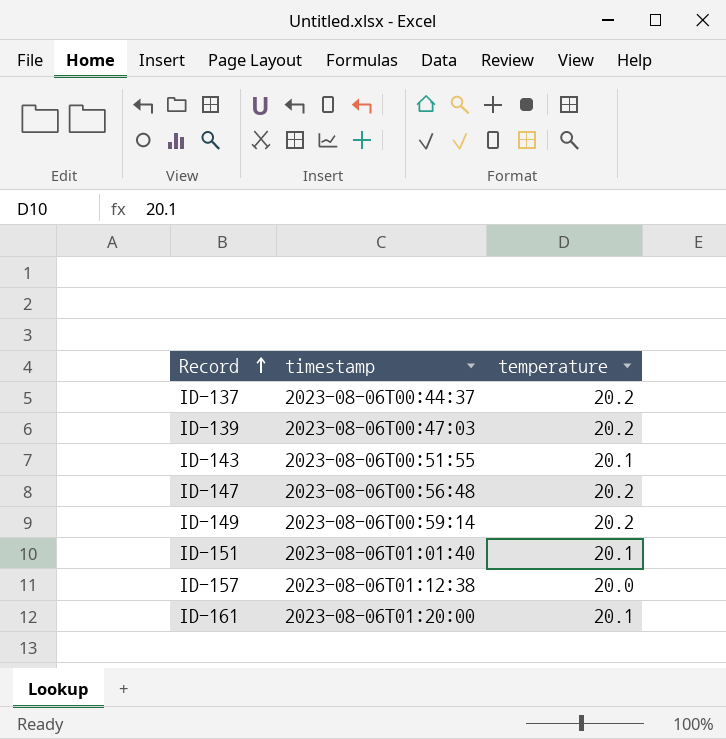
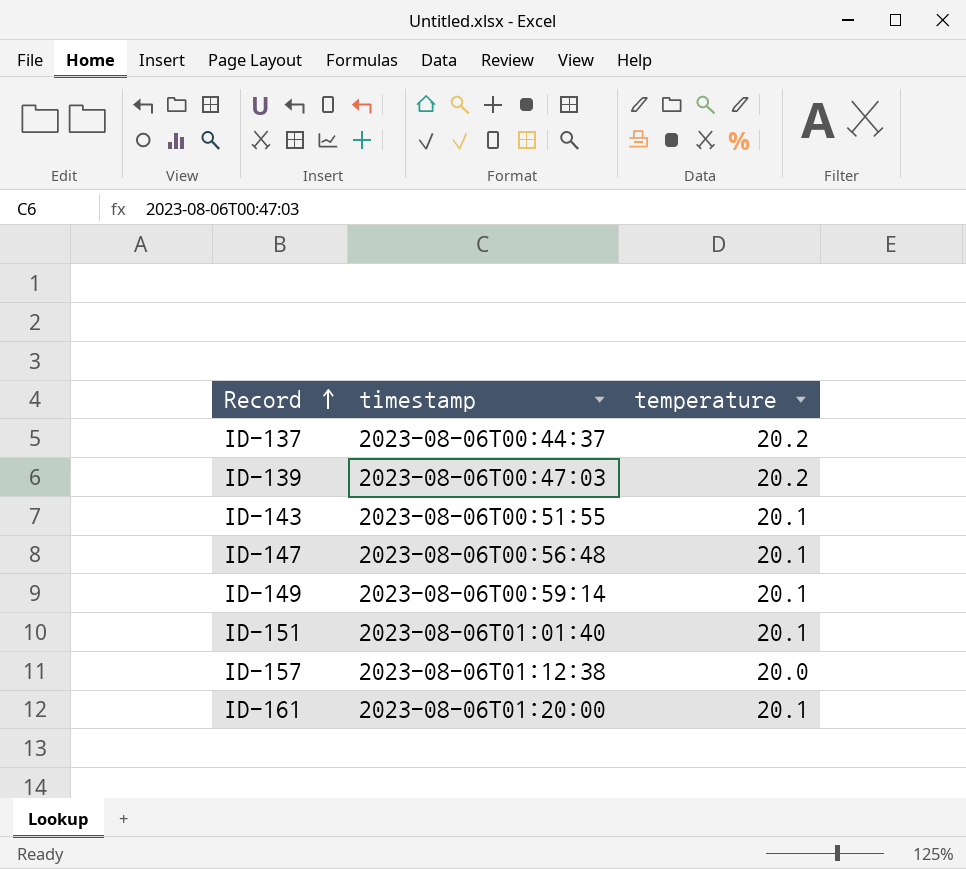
ID-147 | temperature: 20.2 -> 20.1
ID-149 | temperature: 20.2 -> 20.1

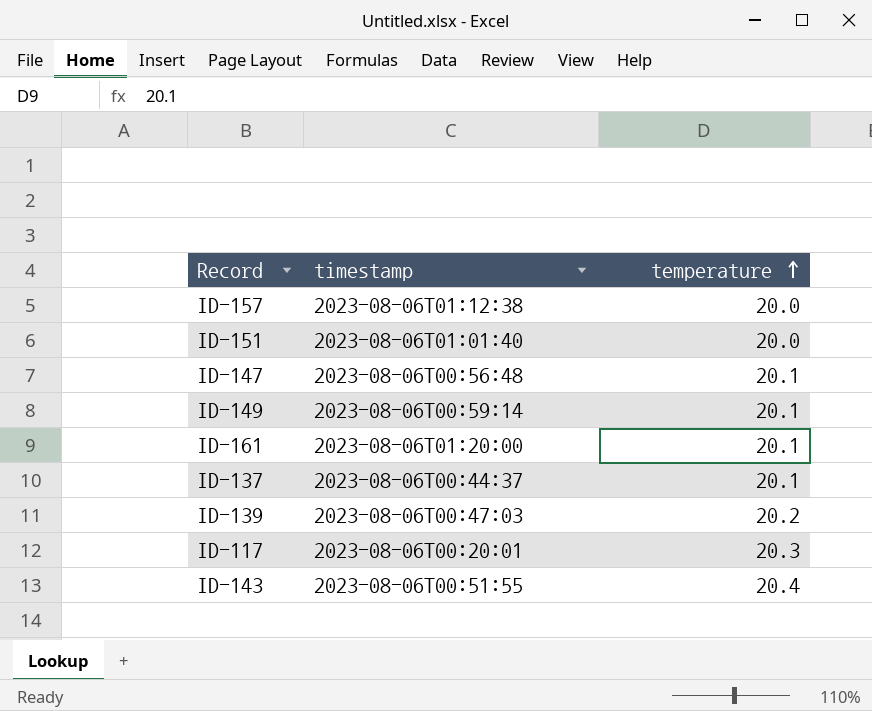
row order: Record ascending -> temperature ascending
ID-151 | temperature: 20.1 -> 20.0
ID-137 | temperature: 20.2 -> 20.1
row ID-117: none -> 2023-08-06T00:20:01 | 20.3
ID-143 | temperature: 20.1 -> 20.4

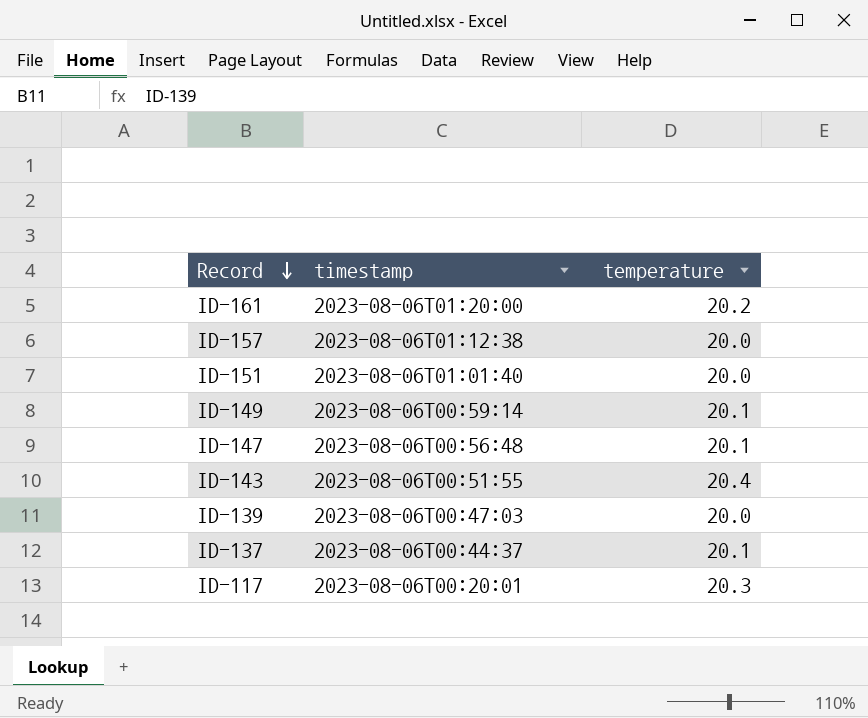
row order: temperature ascending -> Record descending
ID-161 | temperature: 20.1 -> 20.2
ID-139 | temperature: 20.2 -> 20.0

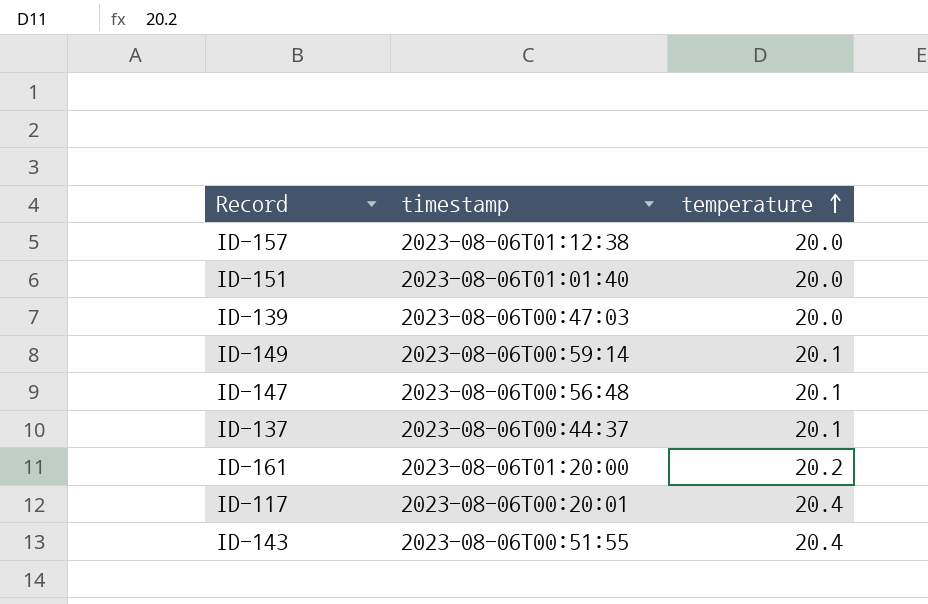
row order: Record descending -> temperature ascending
ID-117 | temperature: 20.3 -> 20.4

